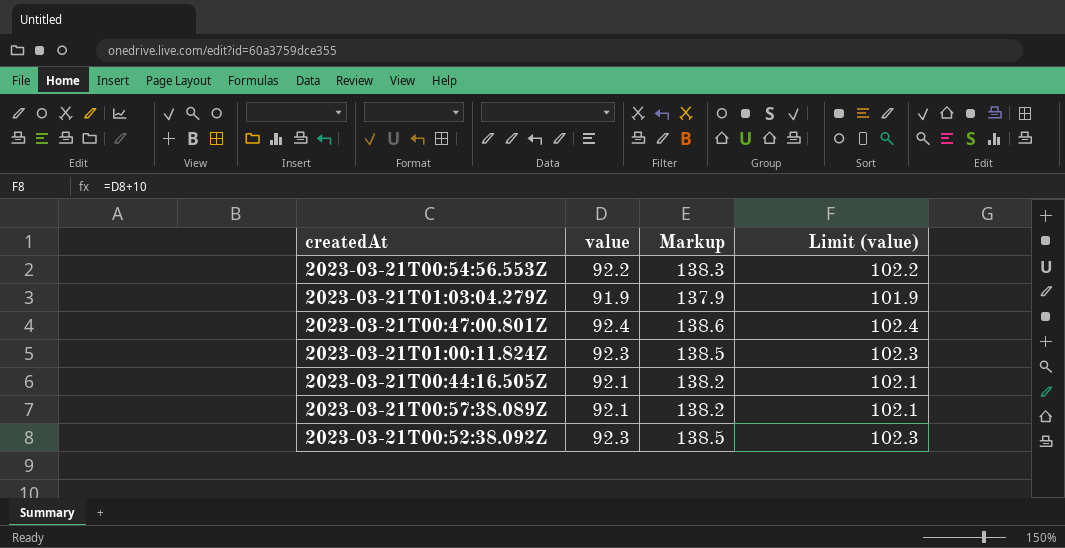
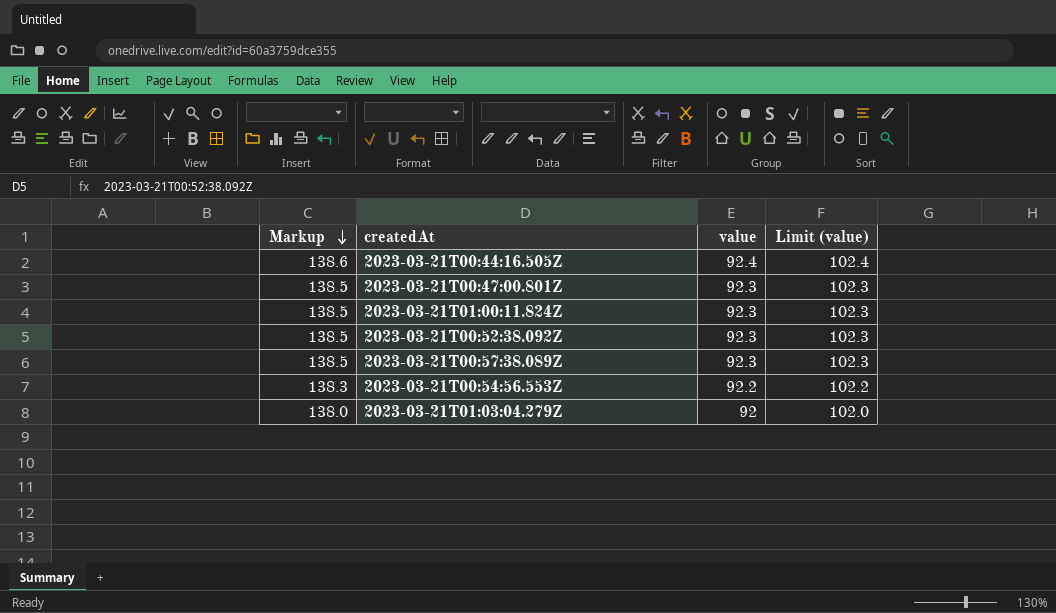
row order: none -> Markup descending
column Markup | position: 3 -> 1
2023-03-21T00:44:16.505Z | Markup: 138.2 -> 138.6
2023-03-21T00:44:16.505Z | value: 92.1 -> 92.4
2023-03-21T00:44:16.505Z | Limit (value): 102.1 -> 102.4
2023-03-21T00:47:00.801Z | Markup: 138.6 -> 138.5
2023-03-21T00:47:00.801Z | value: 92.4 -> 92.3
2023-03-21T00:47:00.801Z | Limit (value): 102.4 -> 102.3
2023-03-21T00:57:38.089Z | Markup: 138.2 -> 138.5
2023-03-21T00:57:38.089Z | value: 92.1 -> 92.3
2023-03-21T00:57:38.089Z | Limit (value): 102.1 -> 102.3
2023-03-21T01:03:04.279Z | Markup: 137.9 -> 138.0
2023-03-21T01:03:04.279Z | value: 91.9 -> 92
2023-03-21T01:03:04.279Z | Limit (value): 101.9 -> 102.0

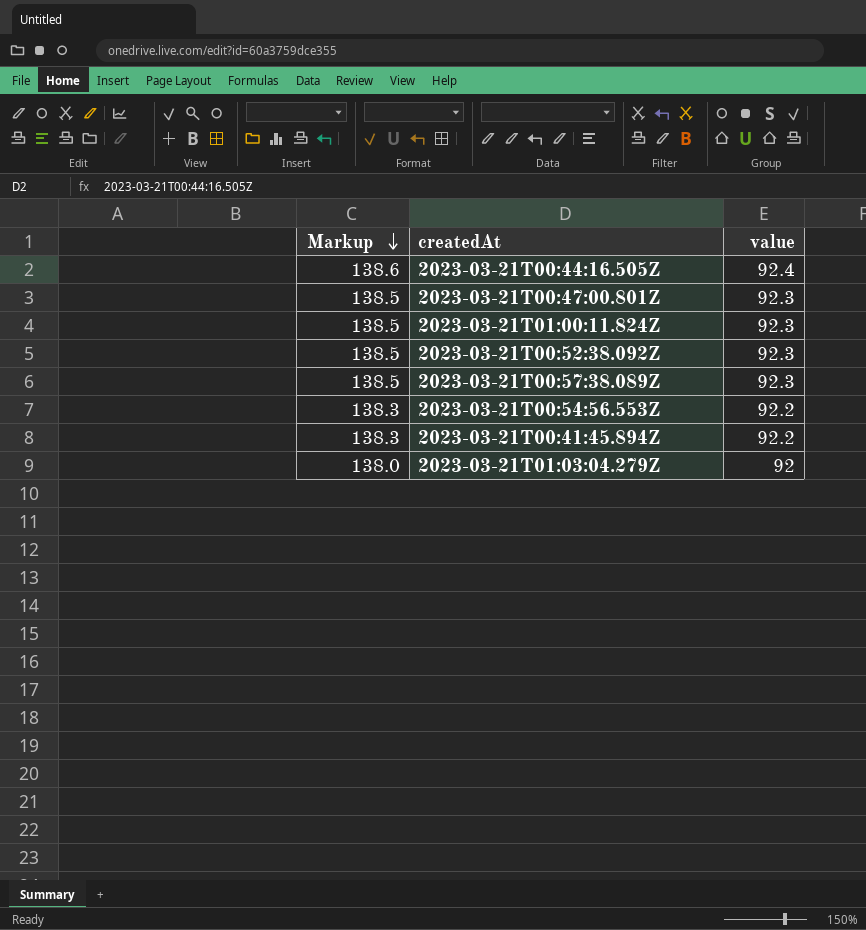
column Limit (value) | formula: [value] + 10 -> none
row 2023-03-21T00:41:45.894Z: none -> 138.3 | 92.2

